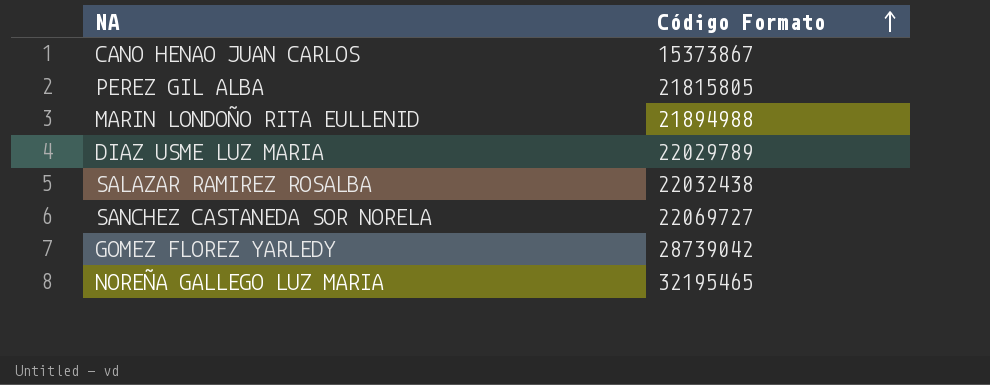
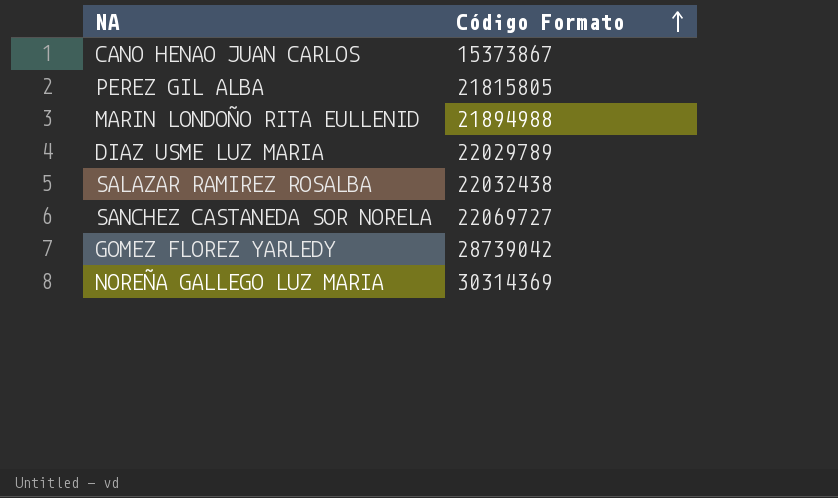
NOREÑA GALLEGO LUZ MARIA | Código Formato: 32195465 -> 30314369

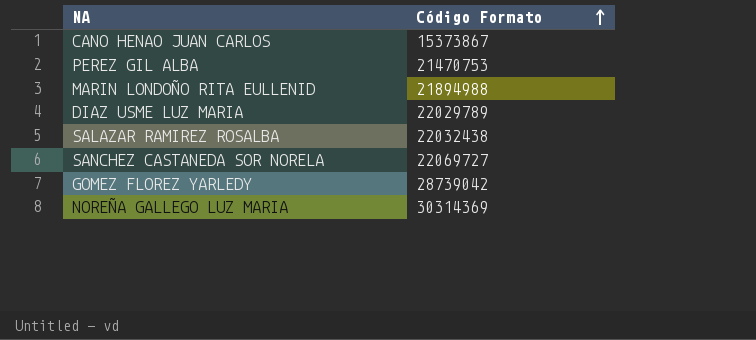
PEREZ GIL ALBA | Código Formato: 21815805 -> 21470753

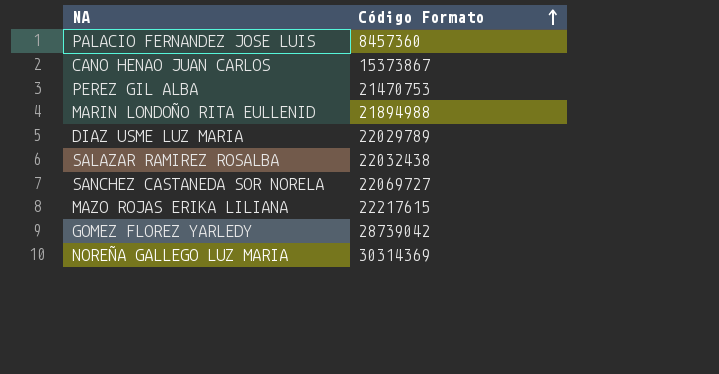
row PALACIO FERNANDEZ JOSE LUIS: none -> 8457360
row MAZO ROJAS ERIKA LILIANA: none -> 22217615

